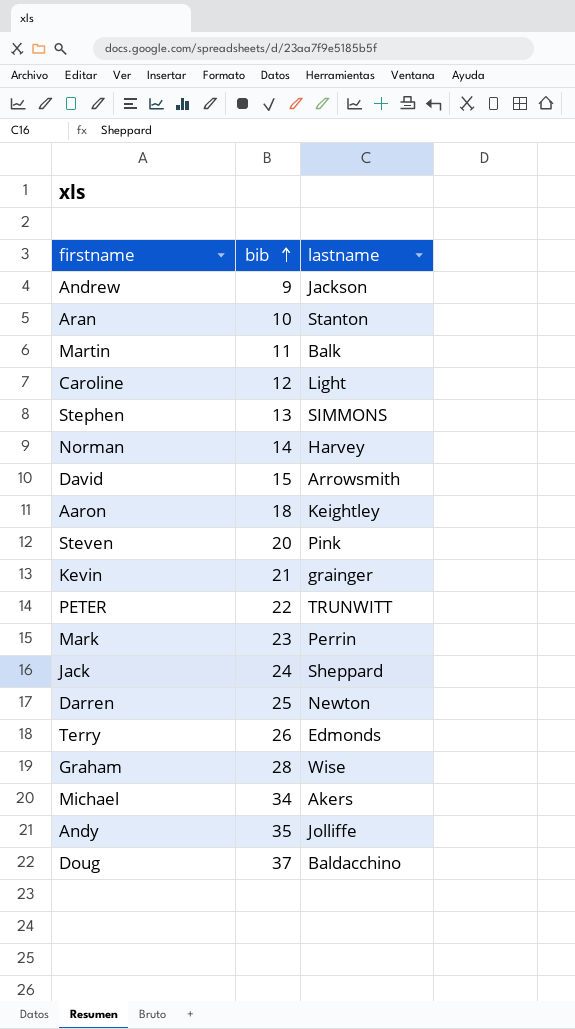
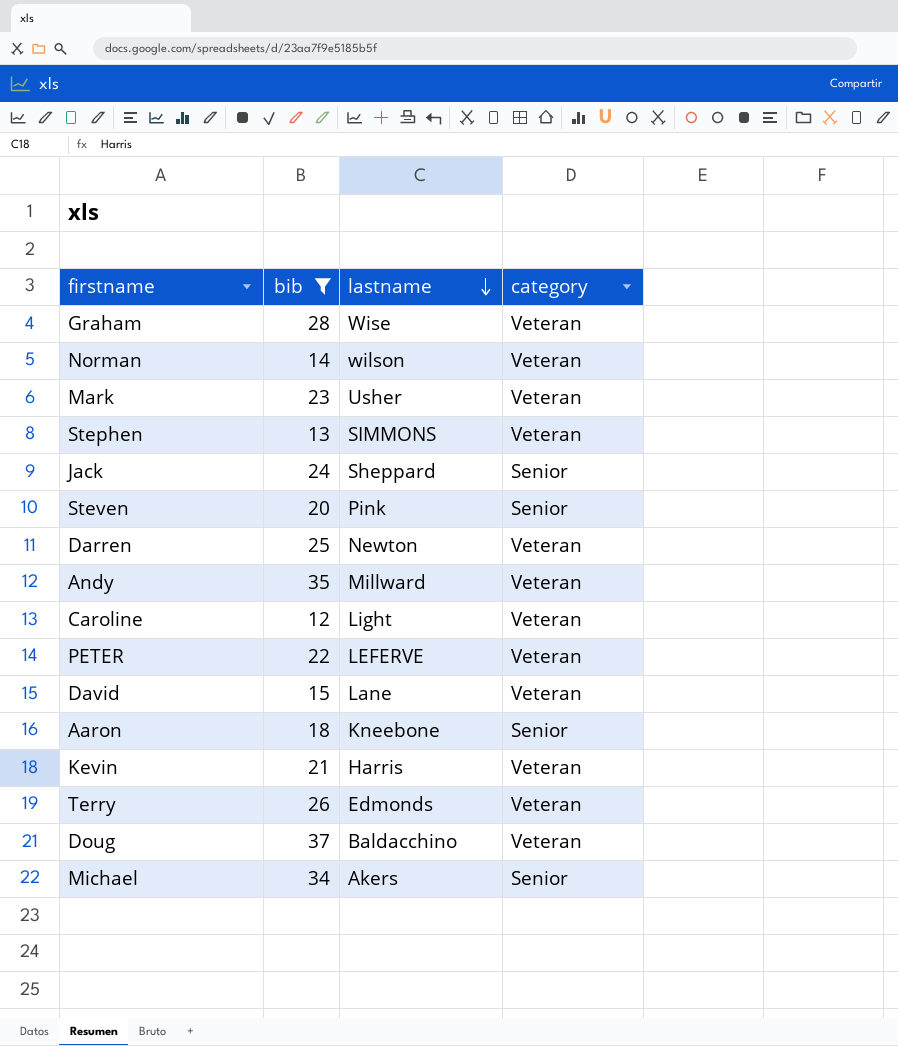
filter: none -> bib >= 12
row order: bib ascending -> lastname descending
column category | position: none -> 4
Norman | lastname: Harvey -> wilson
Mark | lastname: Perrin -> Usher
Andy | lastname: Jolliffe -> Millward
PETER | lastname: TRUNWITT -> LEFERVE
David | lastname: Arrowsmith -> Lane
Aaron | lastname: Keightley -> Kneebone
Kevin | lastname: grainger -> Harris

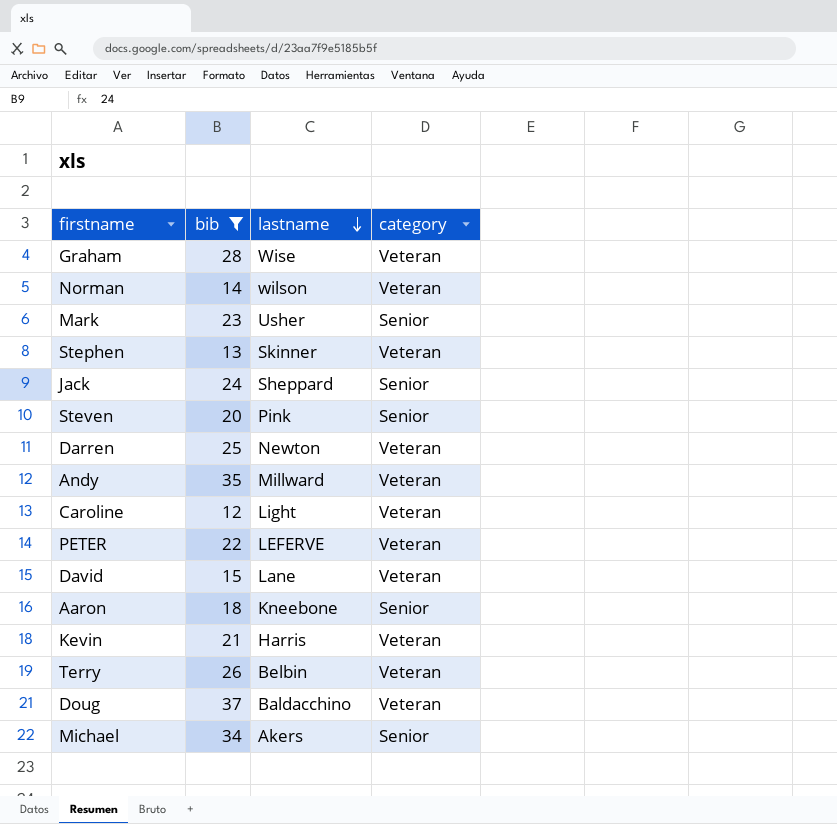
Mark | category: Veteran -> Senior
Stephen | lastname: SIMMONS -> Skinner
Terry | lastname: Edmonds -> Belbin

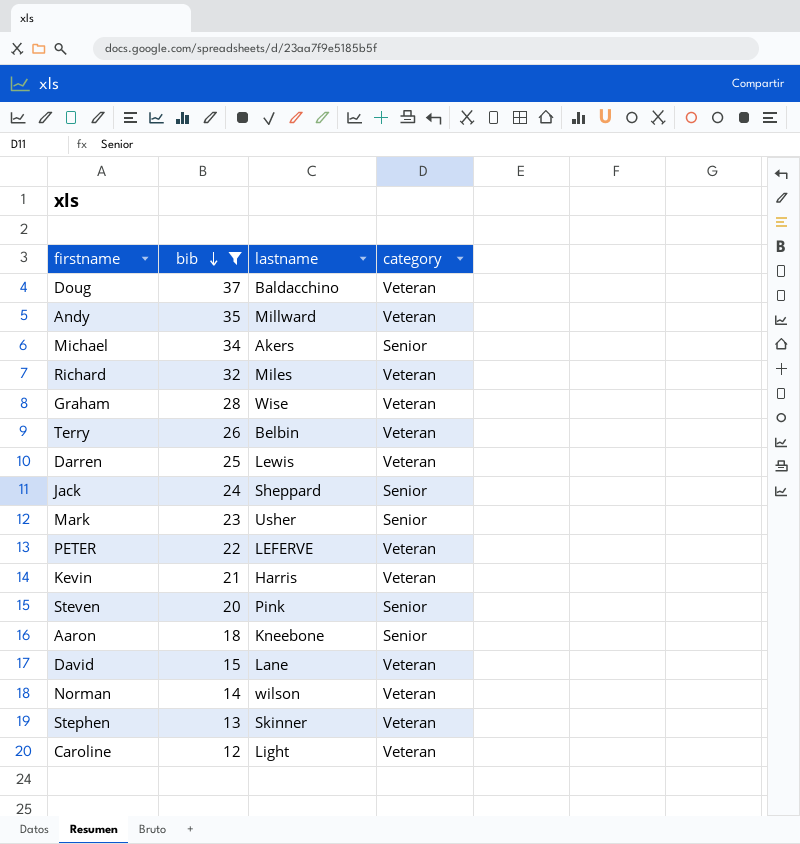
row order: lastname descending -> bib descending
row Richard: none -> 32 | Miles | Veteran
Darren | lastname: Newton -> Lewis

